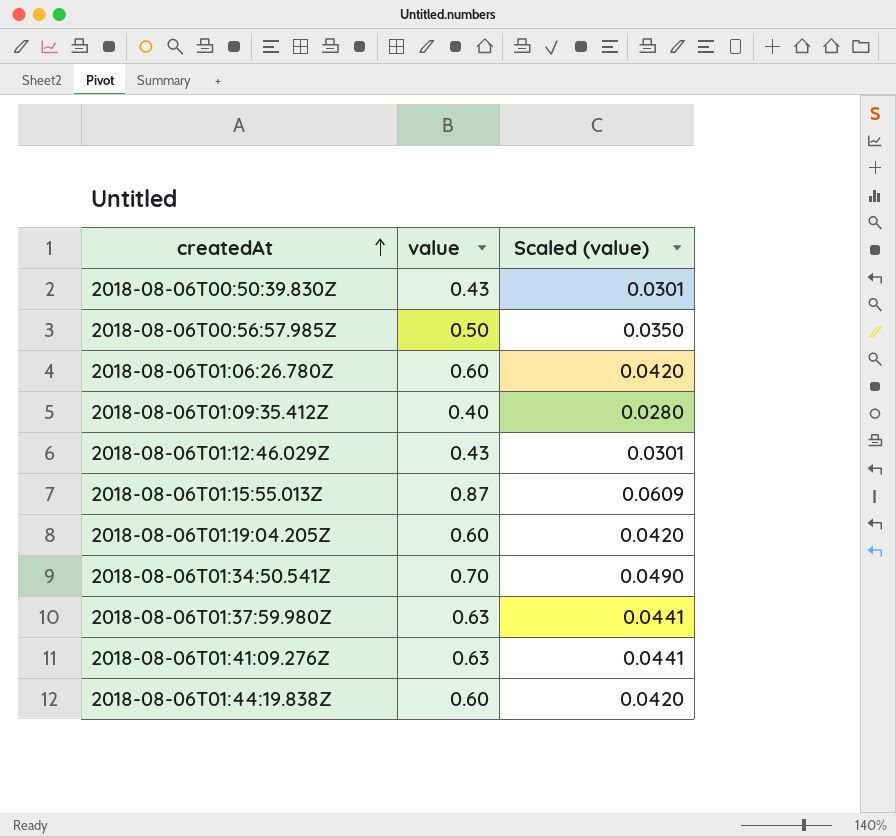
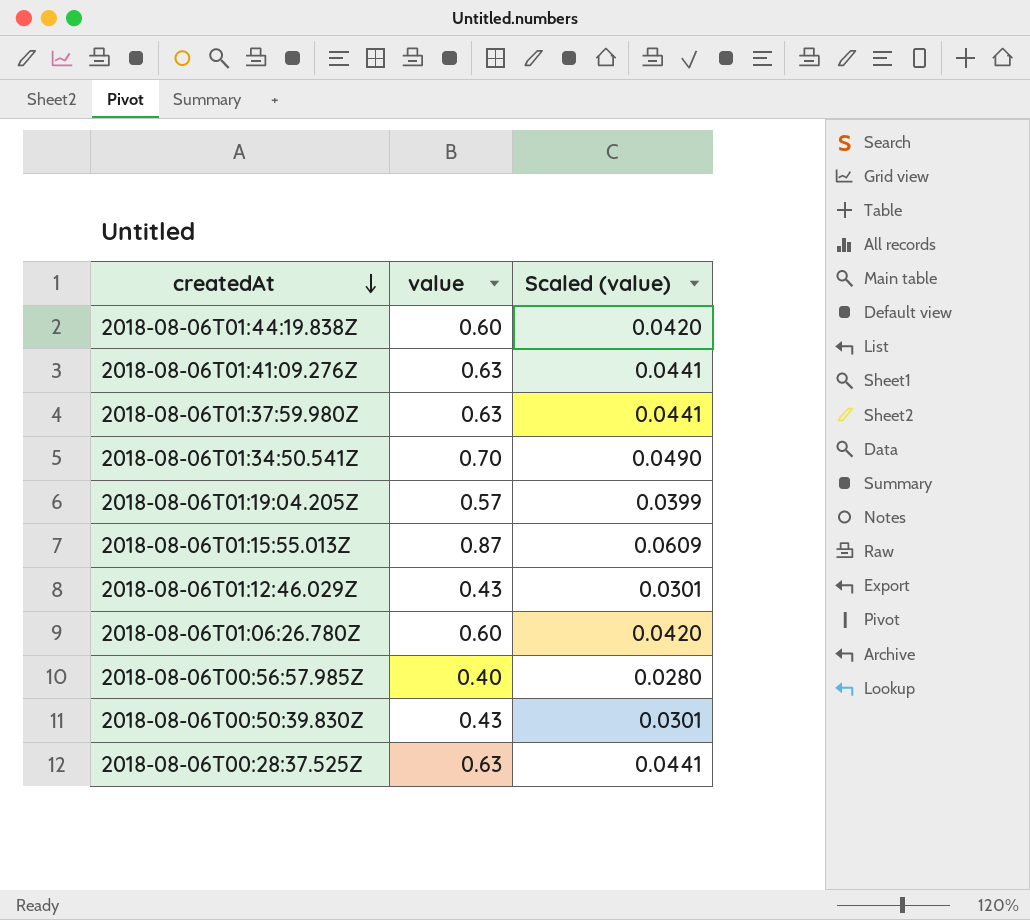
row order: createdAt ascending -> createdAt descending
row 2018-08-06T01:09:35.412Z: 0.40 | 0.0280 -> none
2018-08-06T01:19:04.205Z | value: 0.60 -> 0.57
2018-08-06T01:19:04.205Z | Scaled (value): 0.0420 -> 0.0399
2018-08-06T00:56:57.985Z | value: 0.50 -> 0.40
2018-08-06T00:56:57.985Z | Scaled (value): 0.0350 -> 0.0280
row 2018-08-06T00:28:37.525Z: none -> 0.63 | 0.0441

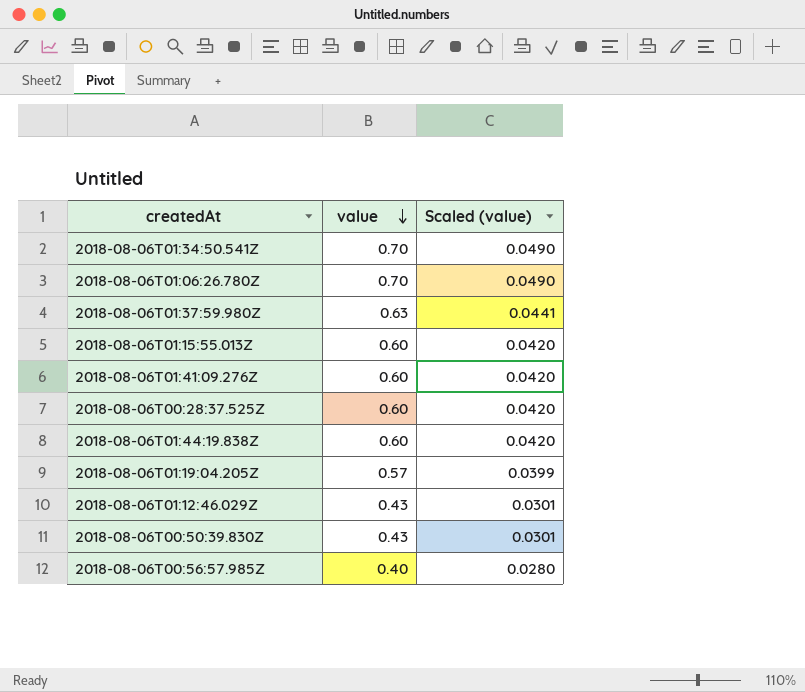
row order: createdAt descending -> value descending
2018-08-06T01:06:26.780Z | value: 0.60 -> 0.70
2018-08-06T01:06:26.780Z | Scaled (value): 0.0420 -> 0.0490
2018-08-06T01:15:55.013Z | value: 0.87 -> 0.60
2018-08-06T01:15:55.013Z | Scaled (value): 0.0609 -> 0.0420
2018-08-06T01:41:09.276Z | value: 0.63 -> 0.60
2018-08-06T01:41:09.276Z | Scaled (value): 0.0441 -> 0.0420
2018-08-06T00:28:37.525Z | value: 0.63 -> 0.60
2018-08-06T00:28:37.525Z | Scaled (value): 0.0441 -> 0.0420

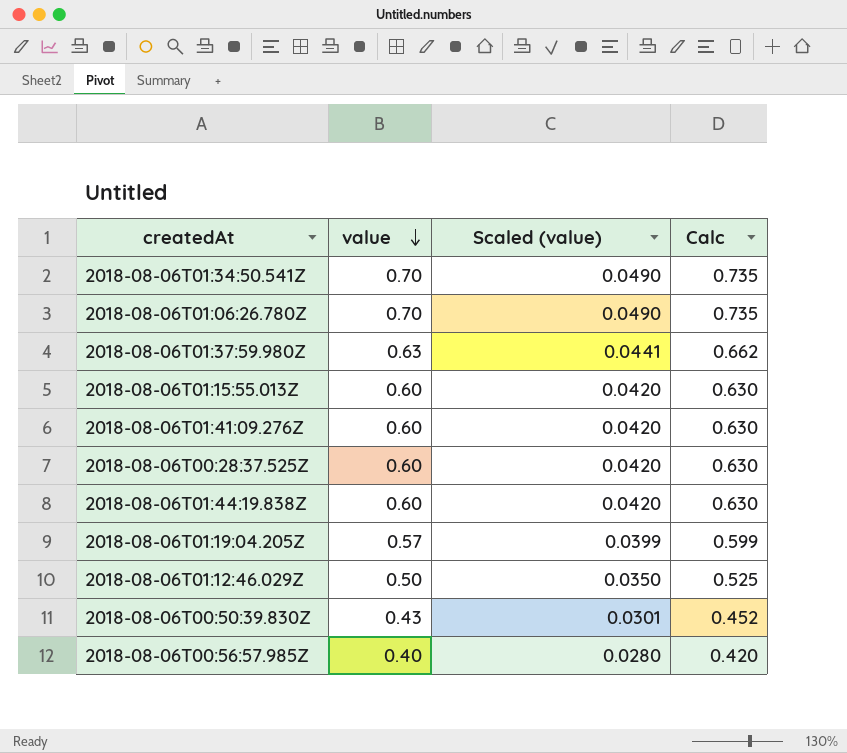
column Calc | formula: none -> [value] * 1.05
2018-08-06T01:12:46.029Z | value: 0.43 -> 0.50
2018-08-06T01:12:46.029Z | Scaled (value): 0.0301 -> 0.0350

